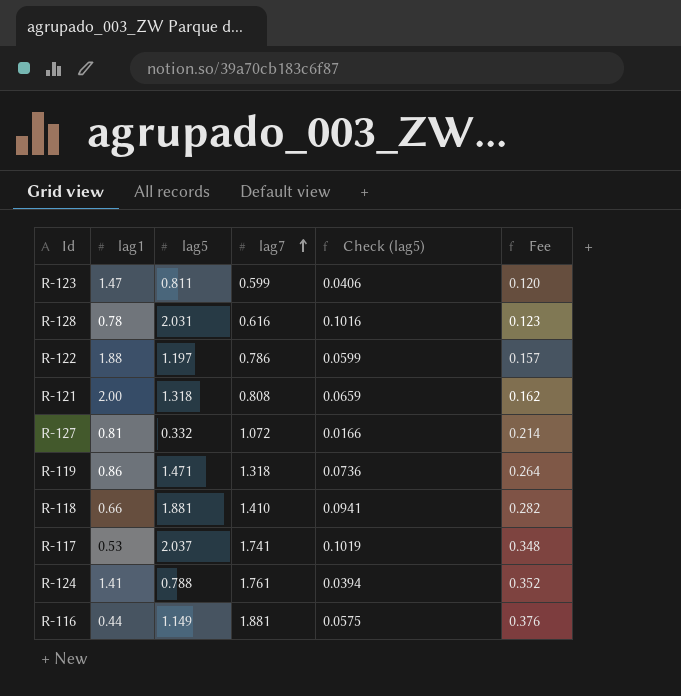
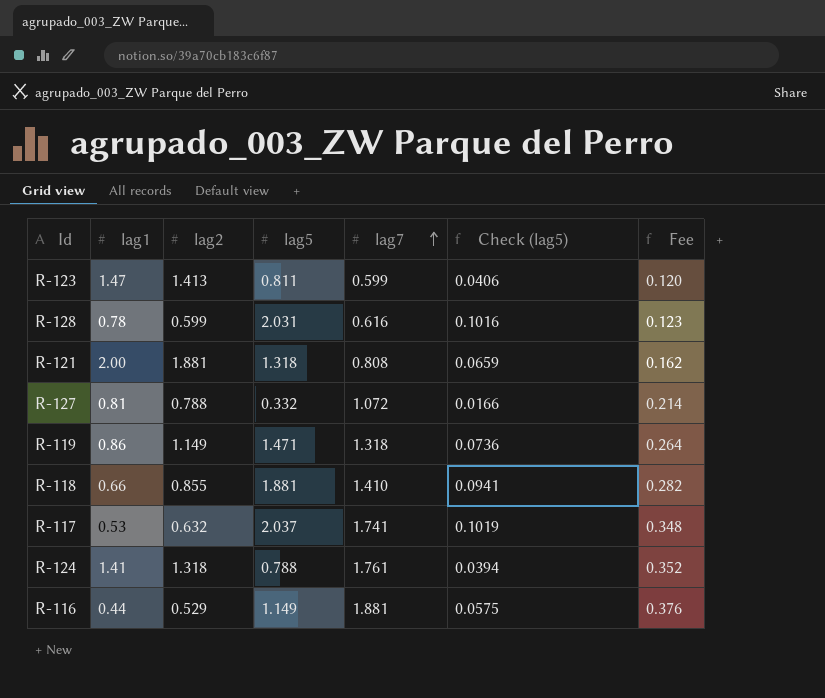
column lag2 | position: none -> 3
row R-122: 1.88 | 1.197 | 0.786 | 0.0599 | 0.157 -> none

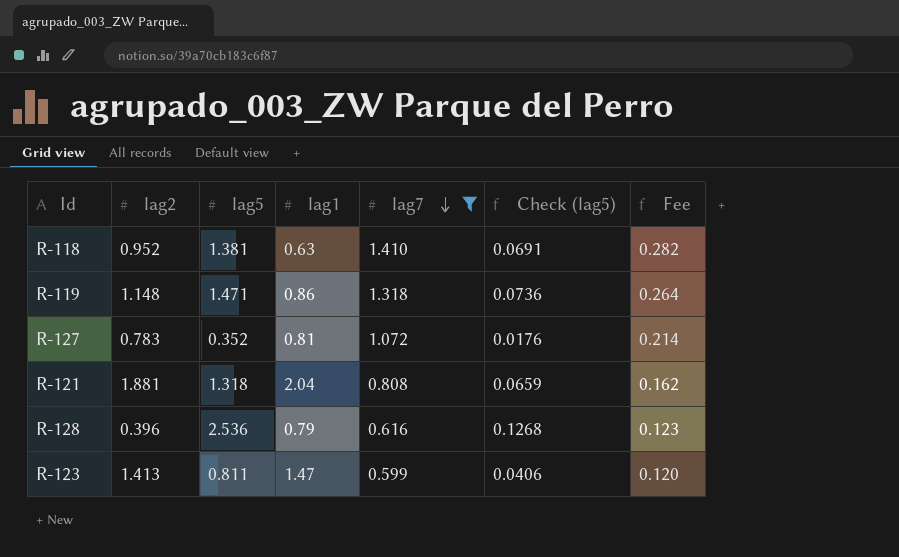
filter: none -> lag7 <= 1.410
row order: lag7 ascending -> lag7 descending
column lag1 | position: 2 -> 4
R-118 | lag2: 0.855 -> 0.952
R-118 | lag5: 1.881 -> 1.381
R-118 | lag1: 0.66 -> 0.63
R-118 | Check (lag5): 0.0941 -> 0.0691
R-119 | lag2: 1.149 -> 1.148
R-127 | lag2: 0.788 -> 0.783
R-127 | lag5: 0.332 -> 0.352
R-127 | Check (lag5): 0.0166 -> 0.0176
R-121 | lag1: 2.00 -> 2.04
R-128 | lag2: 0.599 -> 0.396
R-128 | lag5: 2.031 -> 2.536
R-128 | lag1: 0.78 -> 0.79
R-128 | Check (lag5): 0.1016 -> 0.1268

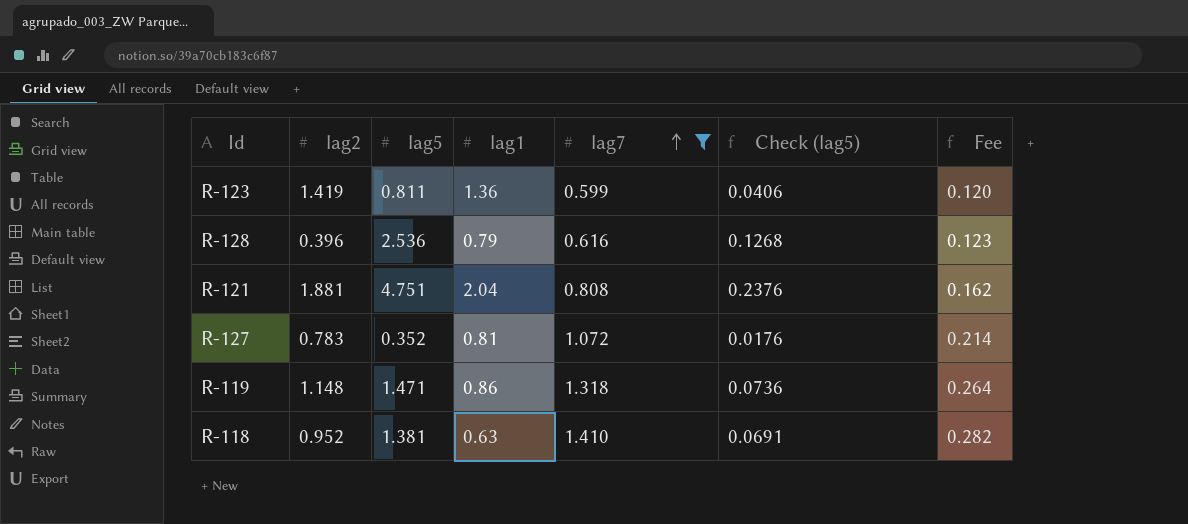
row order: lag7 descending -> lag7 ascending
R-123 | lag2: 1.413 -> 1.419
R-123 | lag1: 1.47 -> 1.36
R-121 | lag5: 1.318 -> 4.751
R-121 | Check (lag5): 0.0659 -> 0.2376

